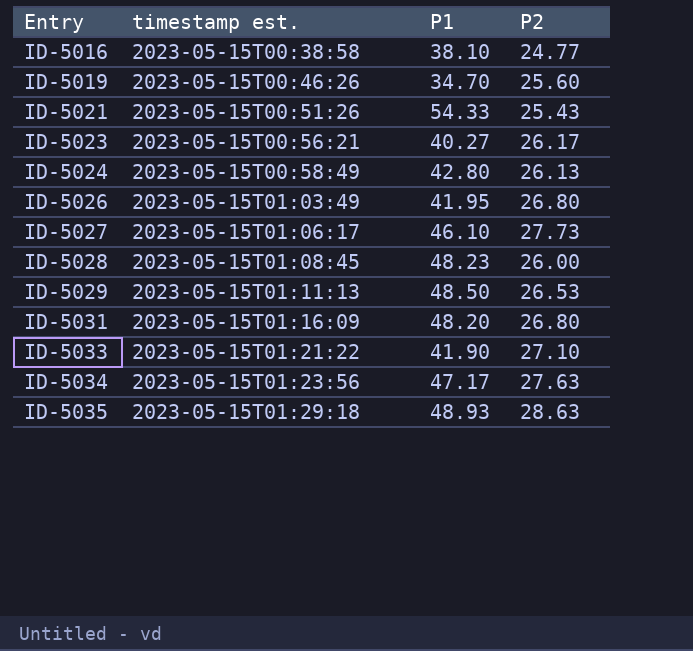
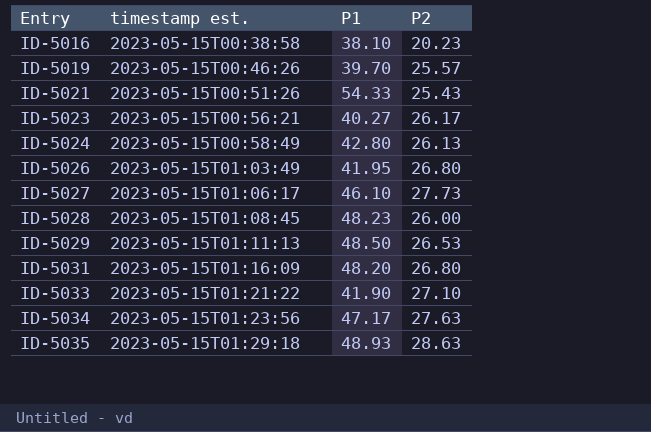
ID-5016 | P2: 24.77 -> 20.23
ID-5019 | P1: 34.70 -> 39.70
ID-5019 | P2: 25.60 -> 25.57

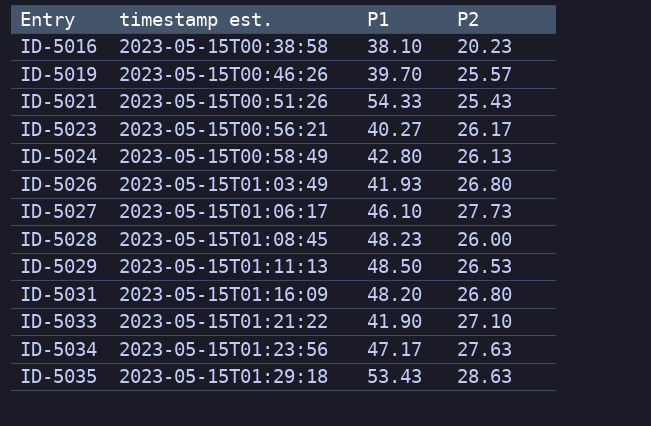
ID-5026 | P1: 41.95 -> 41.93
ID-5035 | P1: 48.93 -> 53.43

